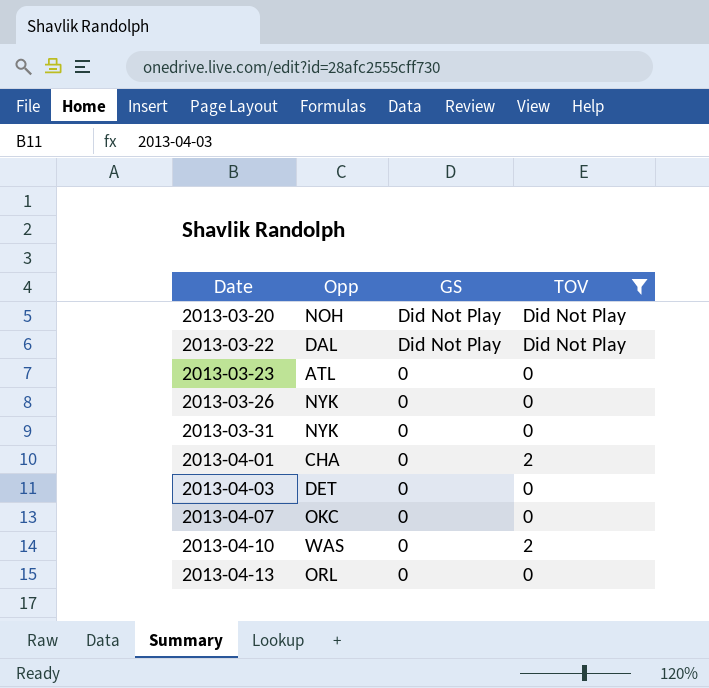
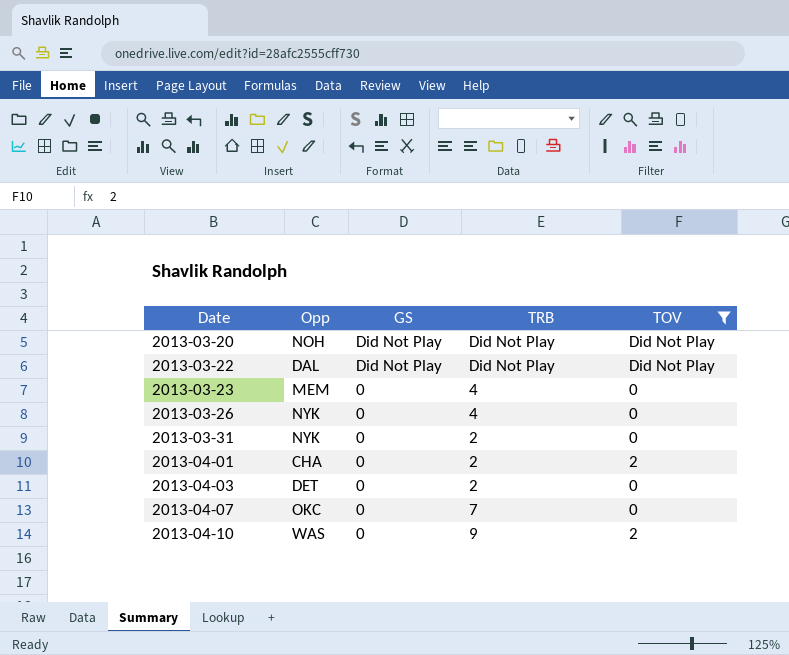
column TRB | position: none -> 4
row 2013-04-13: ORL | 0 | 0 -> none
2013-03-23 | Opp: ATL -> MEM

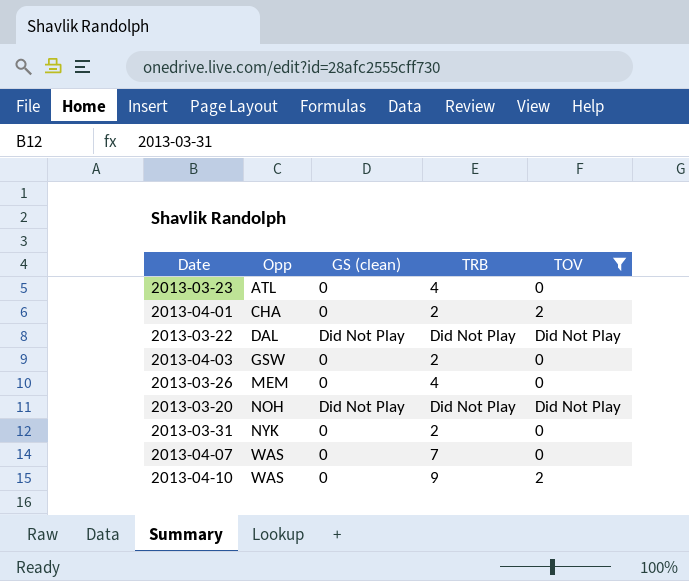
row order: Date ascending -> Opp ascending
column name: GS -> GS (clean)
2013-03-23 | Opp: MEM -> ATL
2013-04-03 | Opp: DET -> GSW
2013-03-26 | Opp: NYK -> MEM
2013-04-07 | Opp: OKC -> WAS

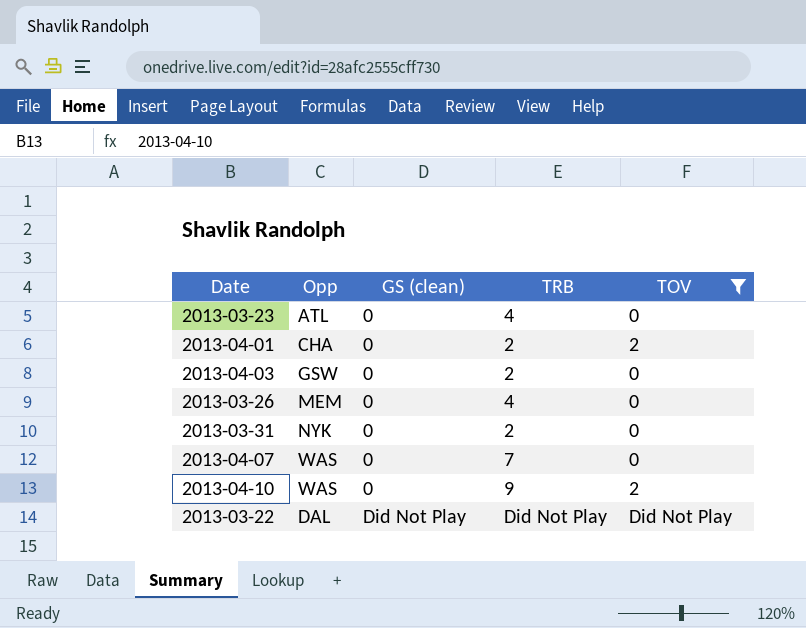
row order: Opp ascending -> GS (clean) ascending
row 2013-03-20: NOH | Did Not Play | Did Not Play | Did Not Play -> none

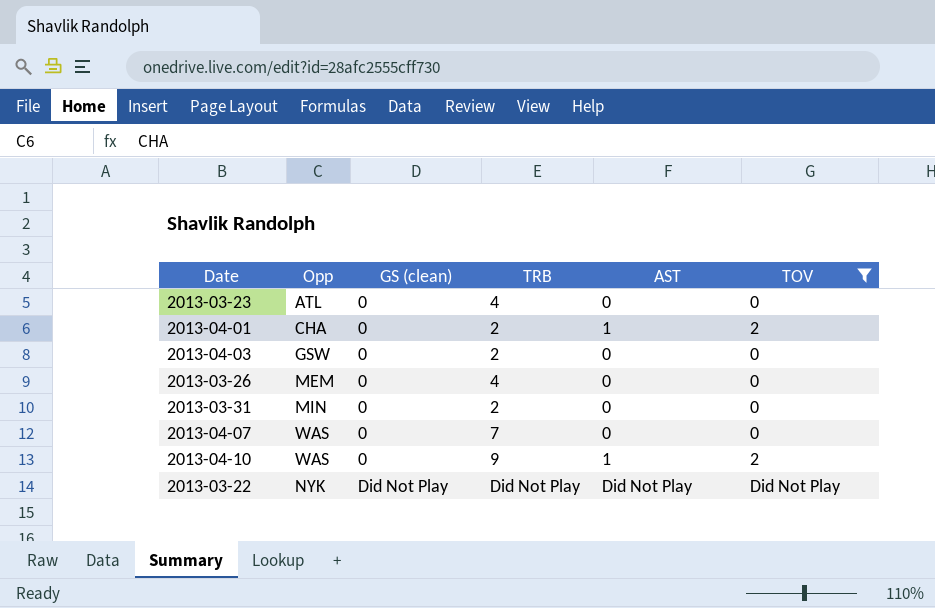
column AST | position: none -> 5
2013-03-31 | Opp: NYK -> MIN
2013-03-22 | Opp: DAL -> NYK

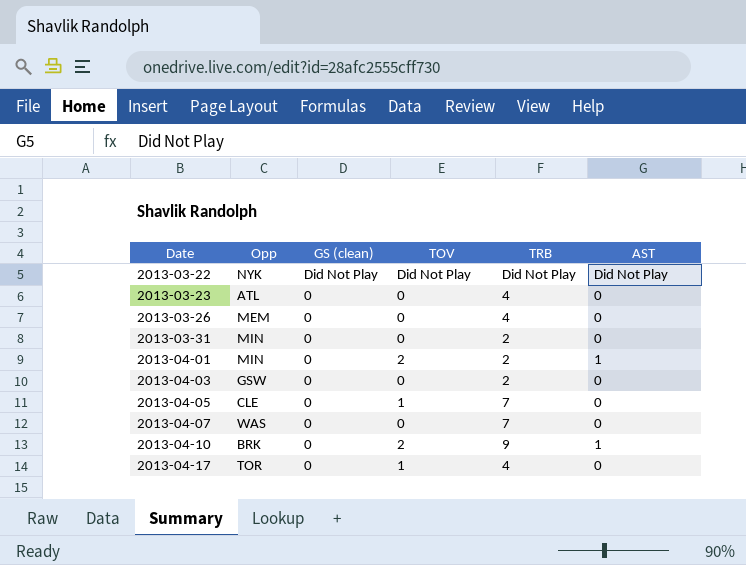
filter: TOV != 1 -> none
row order: GS (clean) ascending -> Date ascending
column TOV | position: 6 -> 4
2013-04-01 | Opp: CHA -> MIN
2013-04-10 | Opp: WAS -> BRK

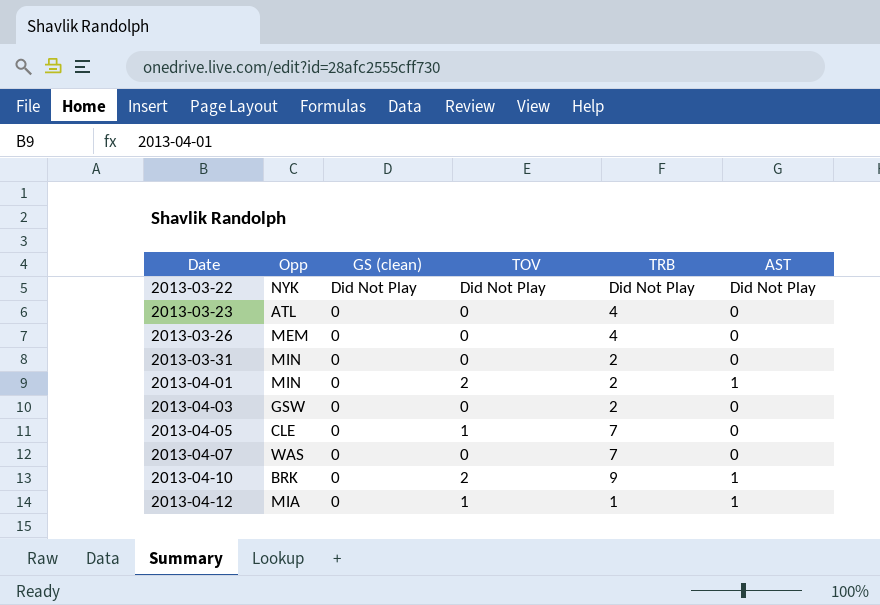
row 2013-04-17: TOR | 0 | 1 | 4 | 0 -> none
row 2013-04-12: none -> MIA | 0 | 1 | 1 | 1

